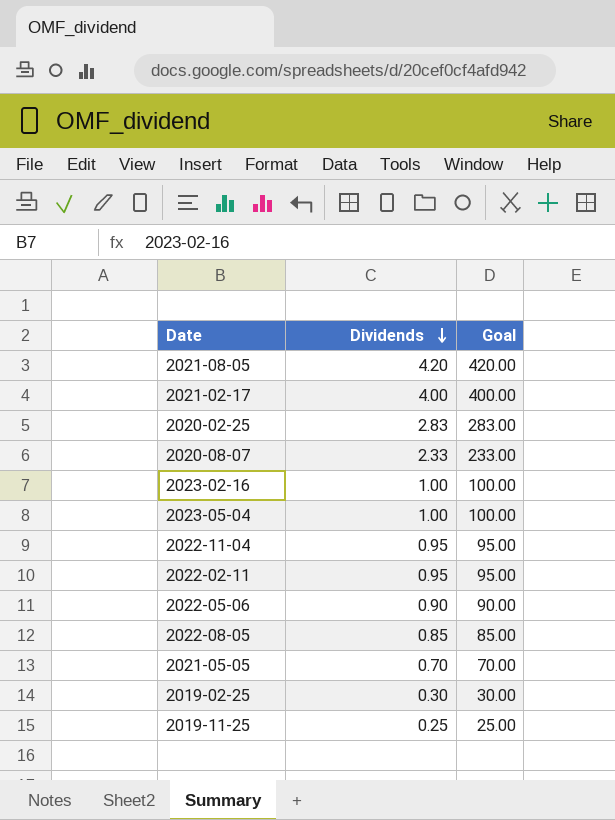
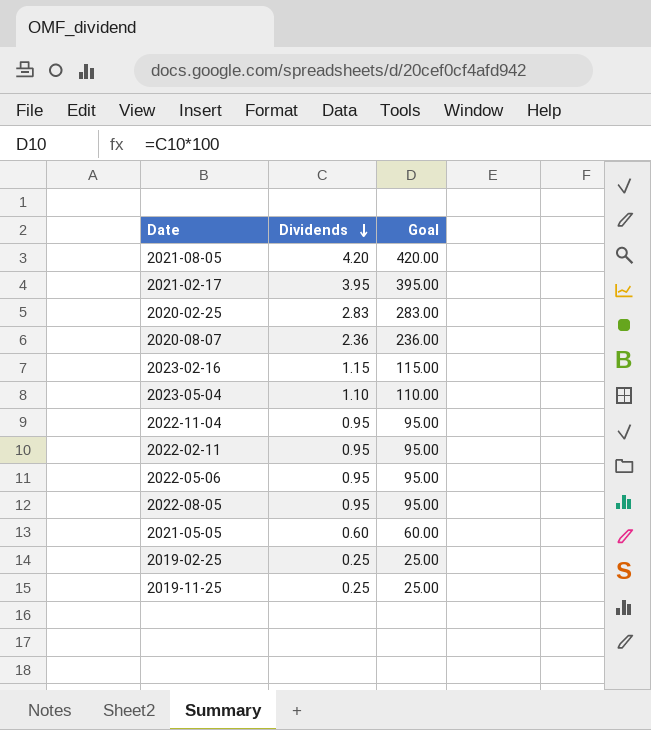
2021-02-17 | Dividends: 4.00 -> 3.95
2021-02-17 | Goal: 400.00 -> 395.00
2020-08-07 | Dividends: 2.33 -> 2.36
2020-08-07 | Goal: 233.00 -> 236.00
2023-02-16 | Dividends: 1.00 -> 1.15
2023-02-16 | Goal: 100.00 -> 115.00
2023-05-04 | Dividends: 1.00 -> 1.10
2023-05-04 | Goal: 100.00 -> 110.00
2022-05-06 | Dividends: 0.90 -> 0.95
2022-05-06 | Goal: 90.00 -> 95.00
2022-08-05 | Dividends: 0.85 -> 0.95
2022-08-05 | Goal: 85.00 -> 95.00
2021-05-05 | Dividends: 0.70 -> 0.60
2021-05-05 | Goal: 70.00 -> 60.00
2019-02-25 | Dividends: 0.30 -> 0.25
2019-02-25 | Goal: 30.00 -> 25.00

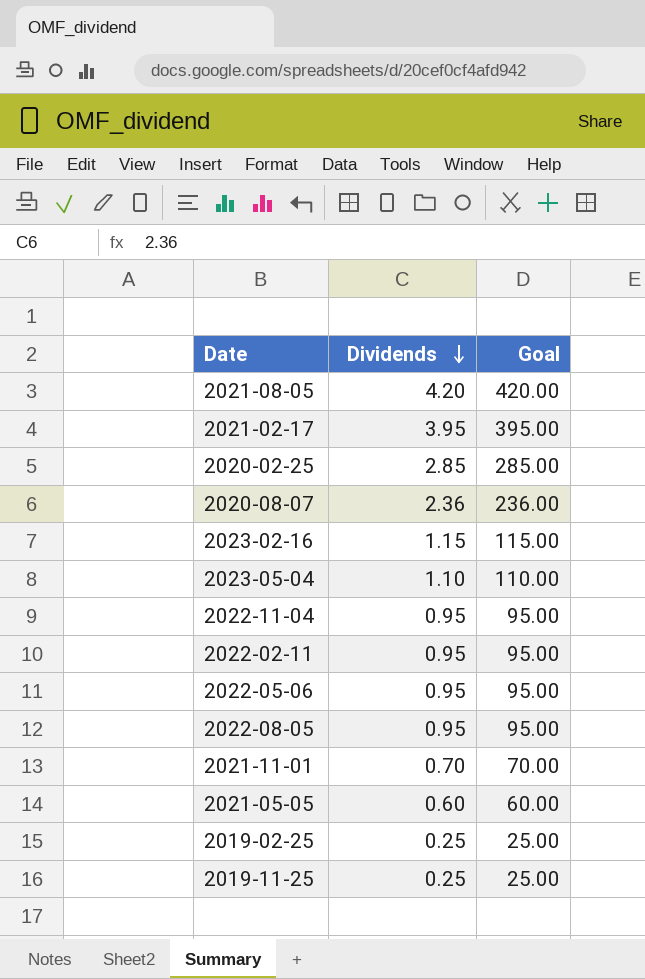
2020-02-25 | Dividends: 2.83 -> 2.85
2020-02-25 | Goal: 283.00 -> 285.00
row 2021-11-01: none -> 0.70 | 70.00

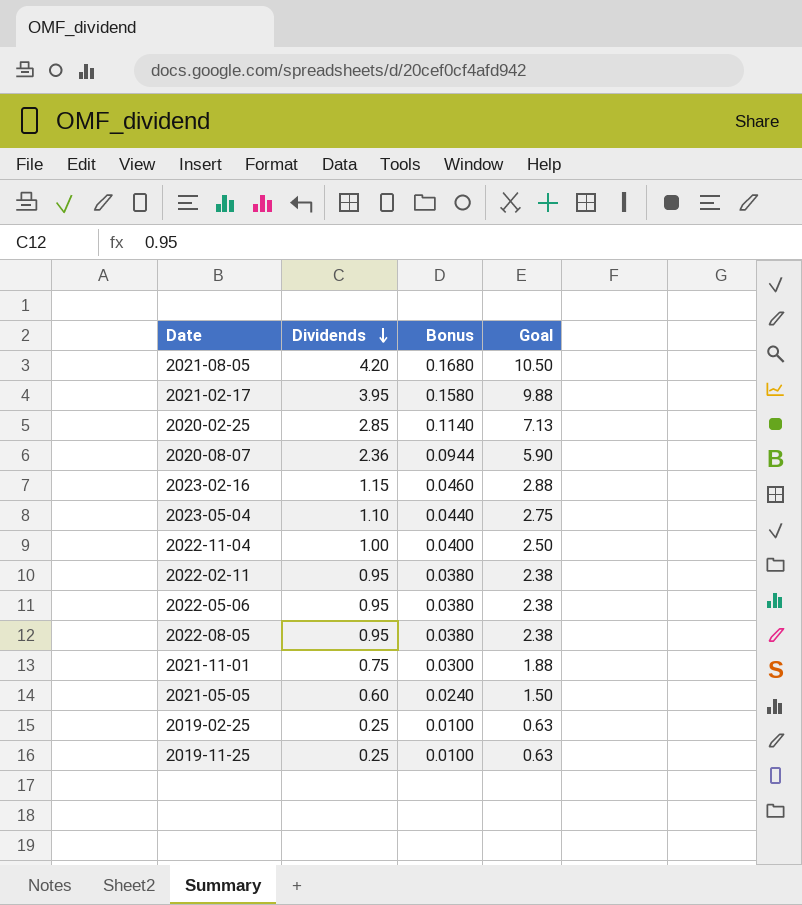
column Bonus | formula: none -> [Dividends] * 0.04
column Goal | formula: [Dividends] * 100 -> [Dividends] * 2.5
2022-11-04 | Dividends: 0.95 -> 1.00
2021-11-01 | Dividends: 0.70 -> 0.75

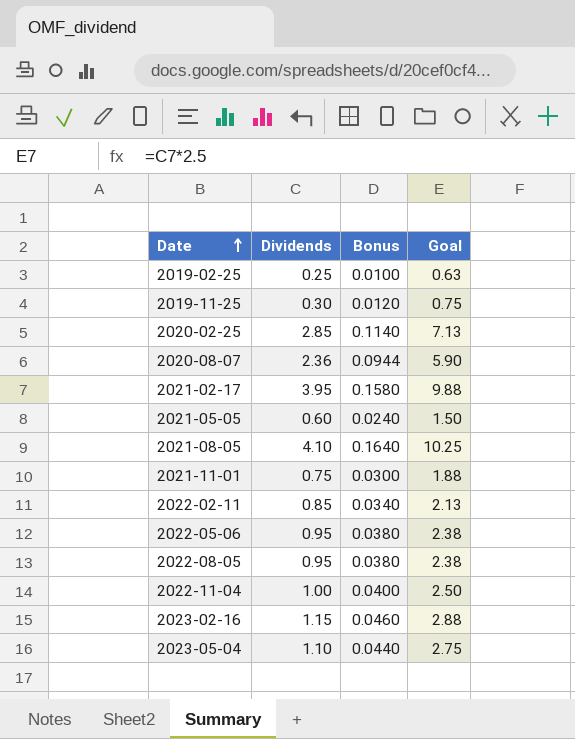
row order: Dividends descending -> Date ascending
2019-11-25 | Dividends: 0.25 -> 0.30
2019-11-25 | Bonus: 0.0100 -> 0.0120
2019-11-25 | Goal: 0.63 -> 0.75
2021-08-05 | Dividends: 4.20 -> 4.10
2021-08-05 | Bonus: 0.1680 -> 0.1640
2021-08-05 | Goal: 10.50 -> 10.25
2022-02-11 | Dividends: 0.95 -> 0.85
2022-02-11 | Bonus: 0.0380 -> 0.0340
2022-02-11 | Goal: 2.38 -> 2.13

